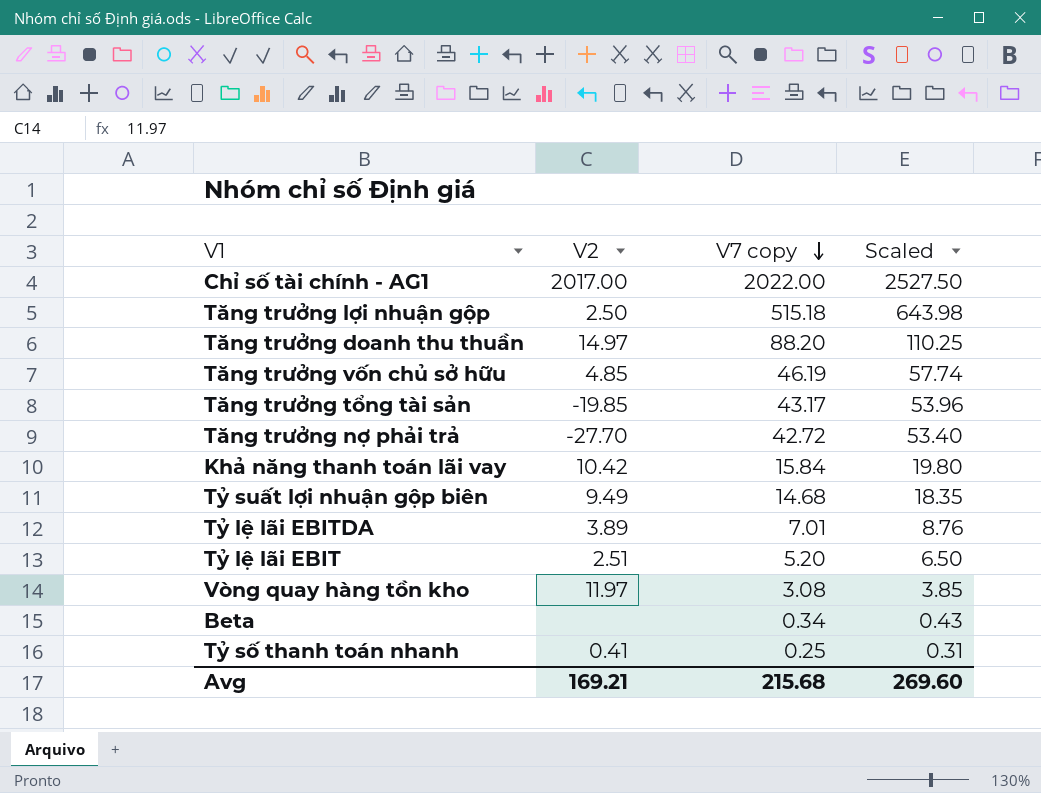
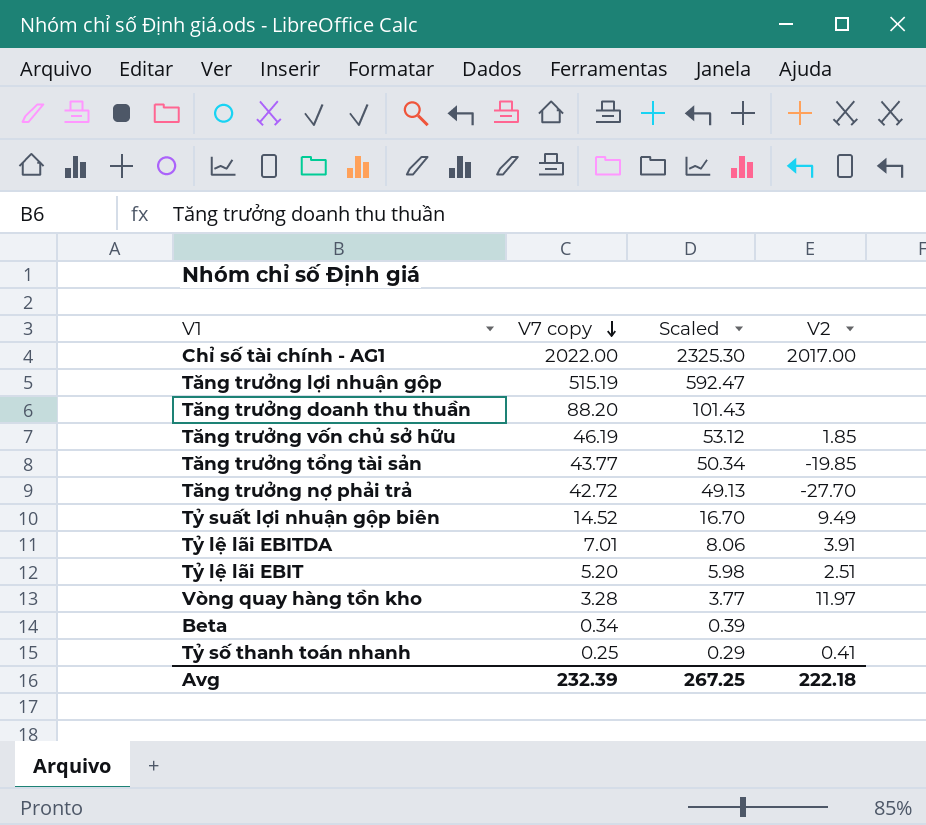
column Scaled | formula: [V7 copy] * 1.25 -> [V7 copy] * 1.15
column V2 | position: 2 -> 4
row Khả năng thanh toán lãi vay: 10.42 | 15.84 | 19.80 -> none
Tăng trưởng lợi nhuận gộp | V7 copy: 515.18 -> 515.19
Tăng trưởng lợi nhuận gộp | V2: 2.50 -> none
Tăng trưởng doanh thu thuần | V2: 14.97 -> none
Tăng trưởng vốn chủ sở hữu | V2: 4.85 -> 1.85
Tăng trưởng tổng tài sản | V7 copy: 43.17 -> 43.77
Tỷ suất lợi nhuận gộp biên | V7 copy: 14.68 -> 14.52
Tỷ lệ lãi EBITDA | V2: 3.89 -> 3.91
Vòng quay hàng tồn kho | V7 copy: 3.08 -> 3.28
Avg | V7 copy: 215.68 -> 232.39
Avg | Scaled: 269.60 -> 267.25
Avg | V2: 169.21 -> 222.18

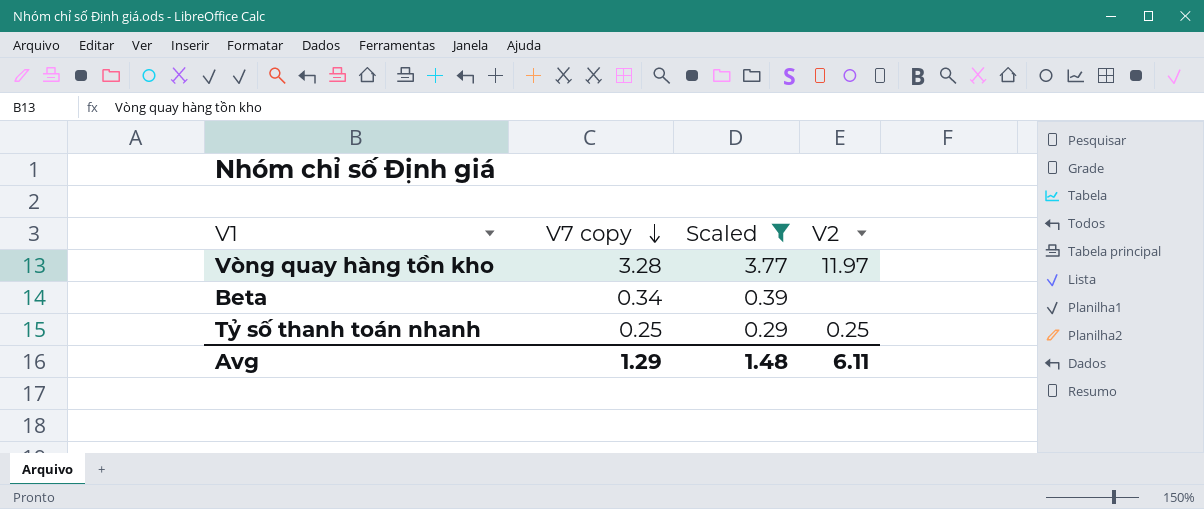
filter: none -> Scaled <= 3.77
Tỷ số thanh toán nhanh | V2: 0.41 -> 0.25
Avg | V7 copy: 232.39 -> 1.29
Avg | Scaled: 267.25 -> 1.48
Avg | V2: 222.18 -> 6.11

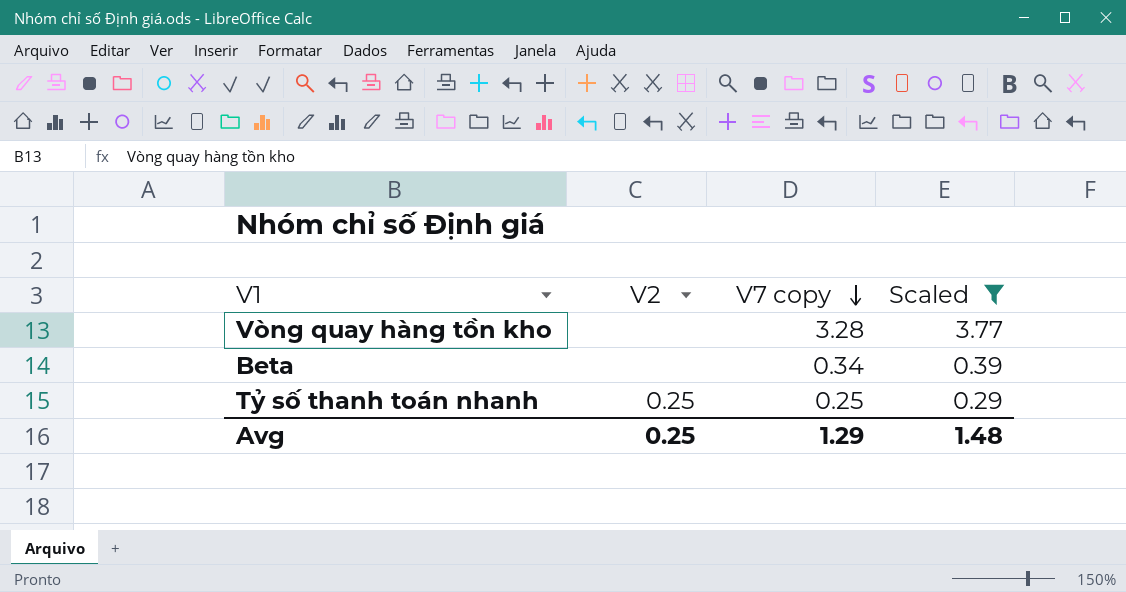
column V2 | position: 4 -> 2
Vòng quay hàng tồn kho | V2: 11.97 -> none
Avg | V2: 6.11 -> 0.25

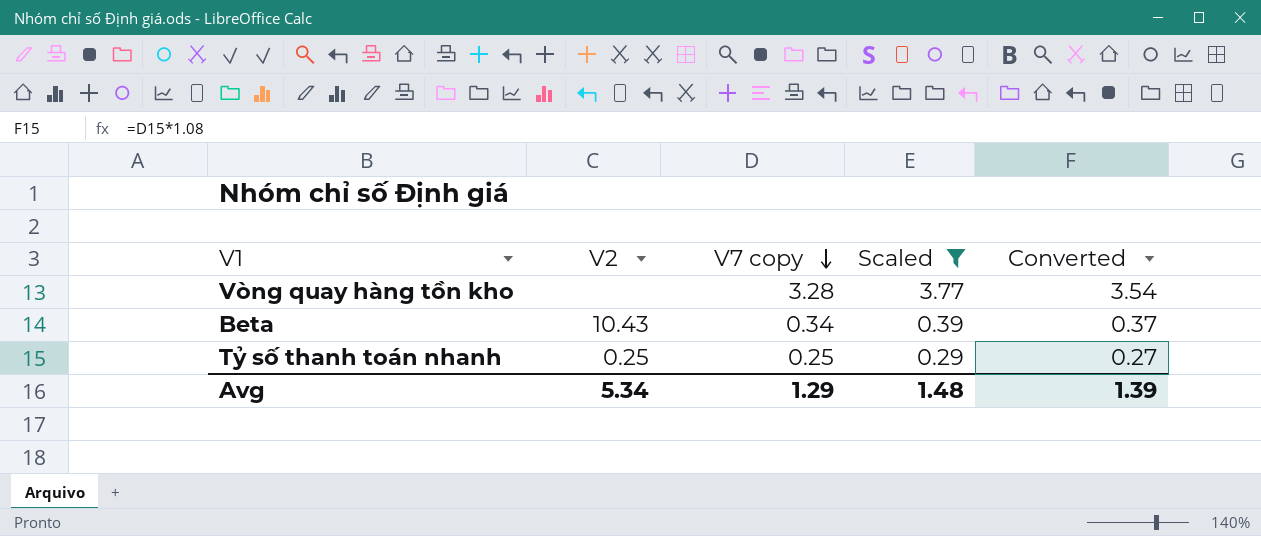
column Converted | formula: none -> [V7 copy] * 1.08
Beta | V2: none -> 10.43
Avg | V2: 0.25 -> 5.34

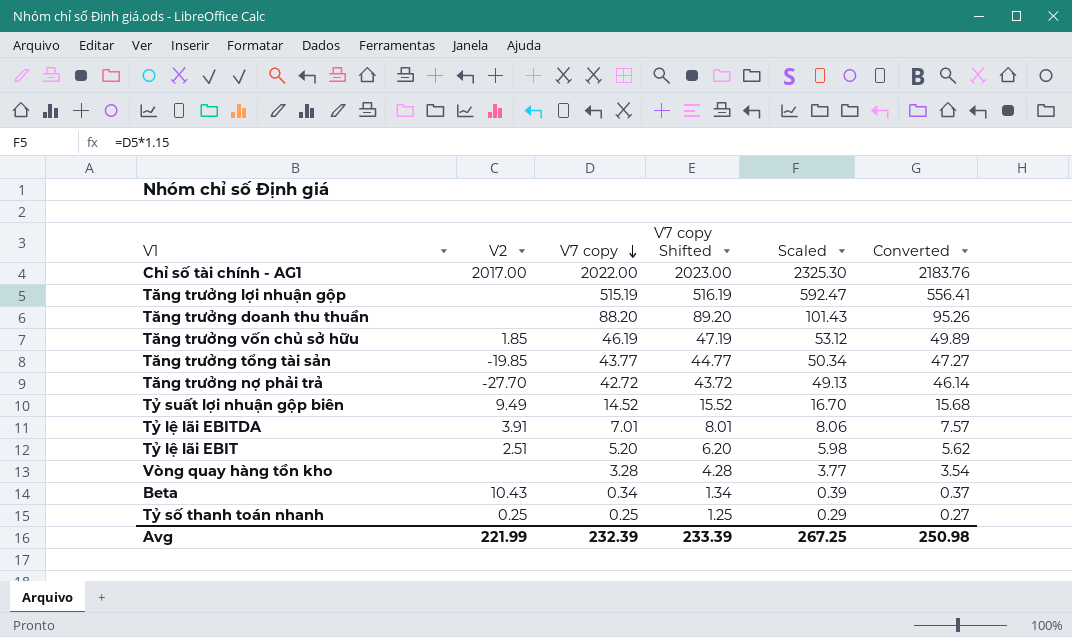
filter: Scaled <= 3.77 -> none
column V7 copy Shifted | formula: none -> [V7 copy] + 1
Avg | V2: 5.34 -> 221.99
Avg | V7 copy: 1.29 -> 232.39
Avg | Scaled: 1.48 -> 267.25
Avg | Converted: 1.39 -> 250.98

